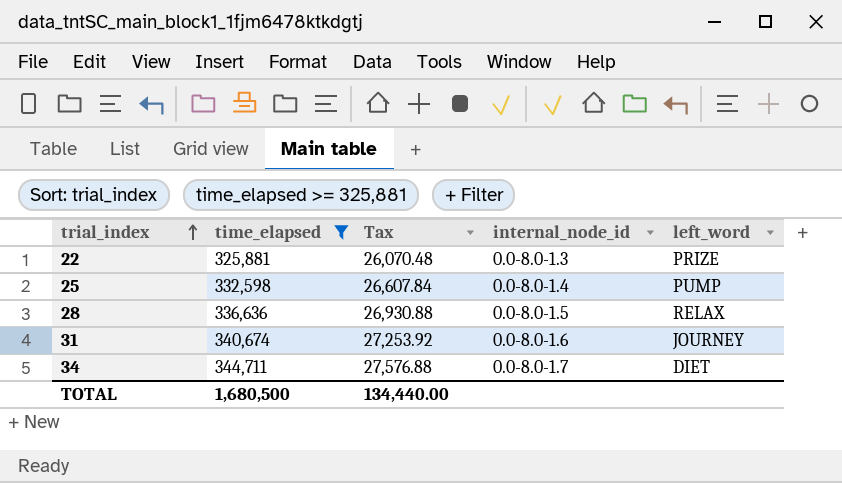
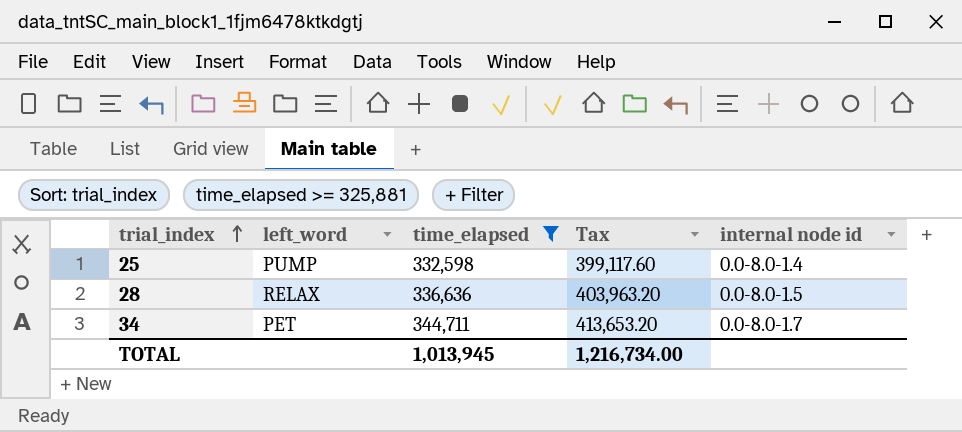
column left_word | position: 5 -> 2
column Tax | formula: [time_elapsed] * 0.08 -> [time_elapsed] * 1.2
column name: internal_node_id -> internal node id
row 22: 325,881 | 26,070.48 | 0.0-8.0-1.3 | PRIZE -> none
row 31: 340,674 | 27,253.92 | 0.0-8.0-1.6 | JOURNEY -> none
34 | left_word: DIET -> PET
TOTAL | time_elapsed: 1,680,500 -> 1,013,945
TOTAL | Tax: 134,440.00 -> 1,216,734.00

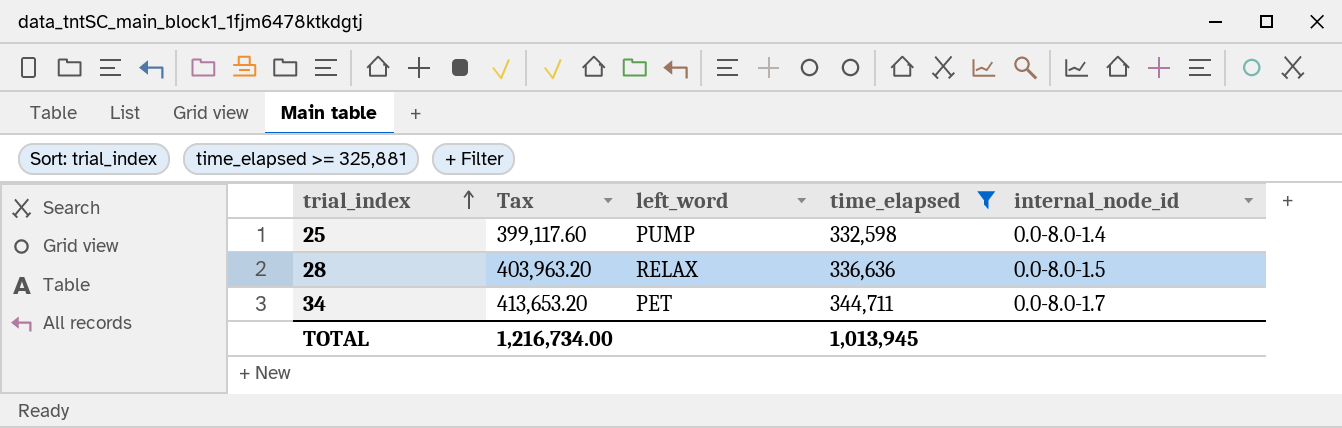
column Tax | position: 4 -> 2
column name: internal node id -> internal_node_id

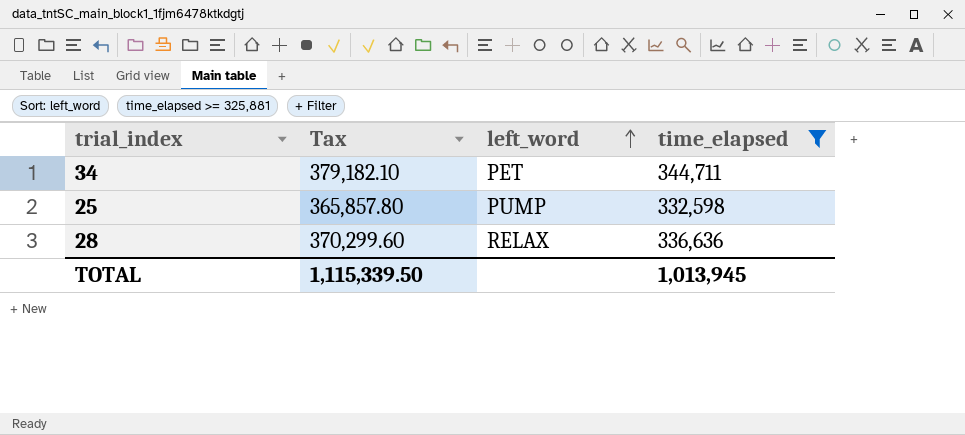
row order: trial_index ascending -> left_word ascending
column internal_node_id | position: 5 -> none
column Tax | formula: [time_elapsed] * 1.2 -> [time_elapsed] * 1.1
TOTAL | Tax: 1,216,734.00 -> 1,115,339.50

